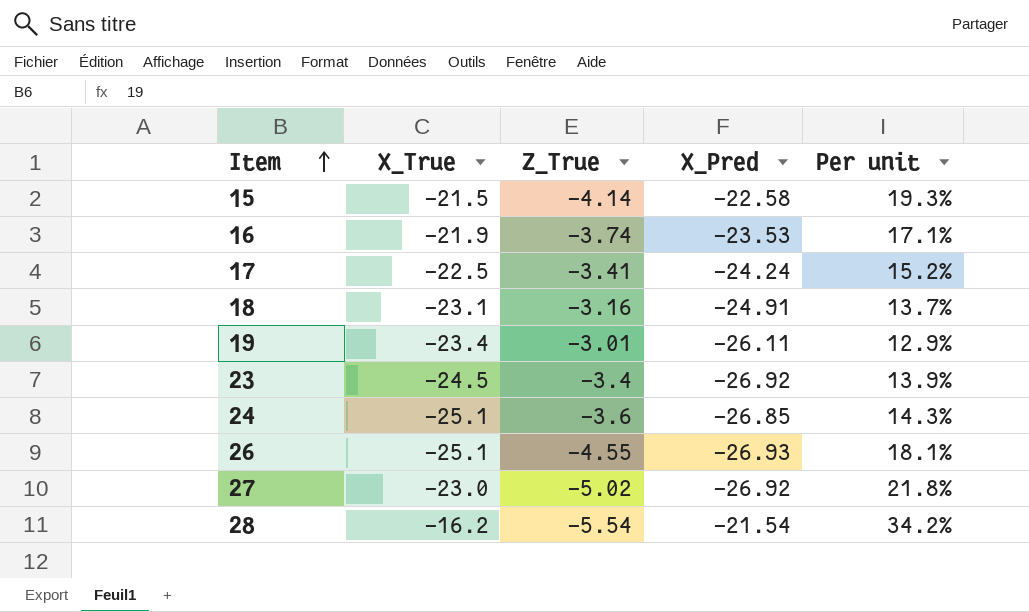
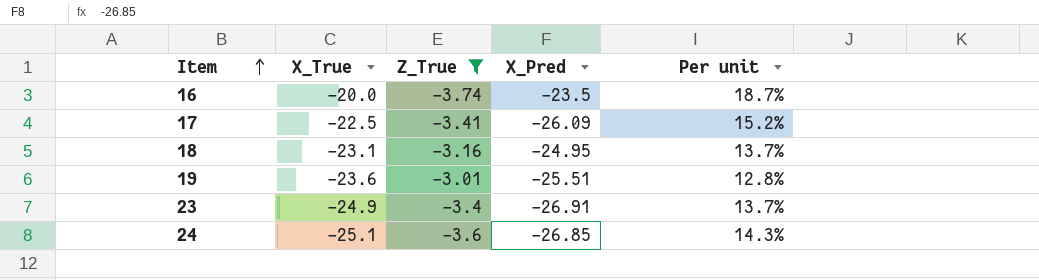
filter: none -> Z_True >= -3.74
16 | X_True: -21.9 -> -20.0
16 | X_Pred: -23.53 -> -23.5
16 | Per unit: 17.1% -> 18.7%
17 | X_Pred: -24.24 -> -26.09
18 | X_Pred: -24.91 -> -24.95
19 | X_True: -23.4 -> -23.6
19 | X_Pred: -26.11 -> -25.51
19 | Per unit: 12.9% -> 12.8%
23 | X_True: -24.5 -> -24.9
23 | X_Pred: -26.92 -> -26.91
23 | Per unit: 13.9% -> 13.7%

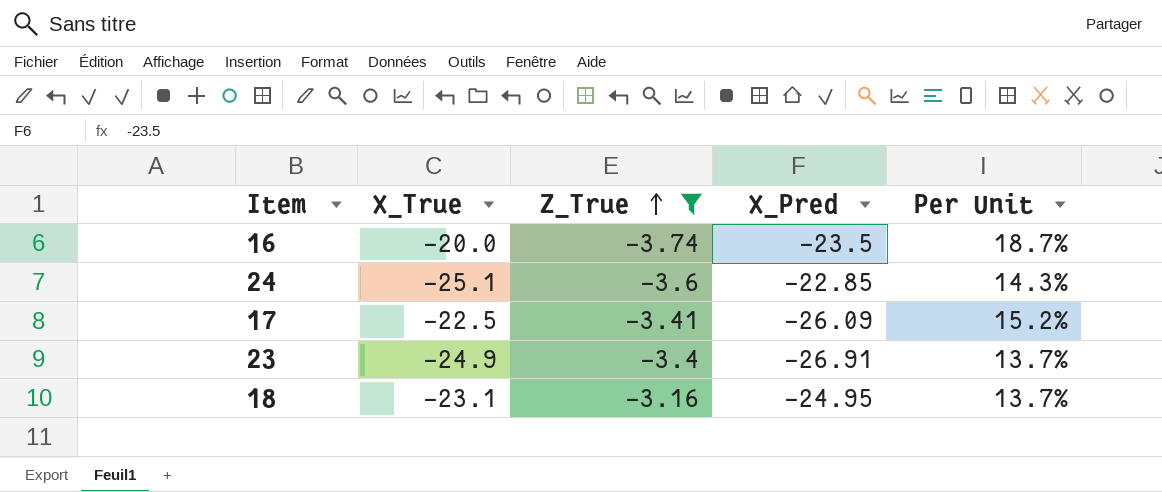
row order: Item ascending -> Z_True ascending
column name: Per unit -> Per Unit
row 19: -23.6 | -3.01 | -25.51 | 12.8% -> none
24 | X_Pred: -26.85 -> -22.85

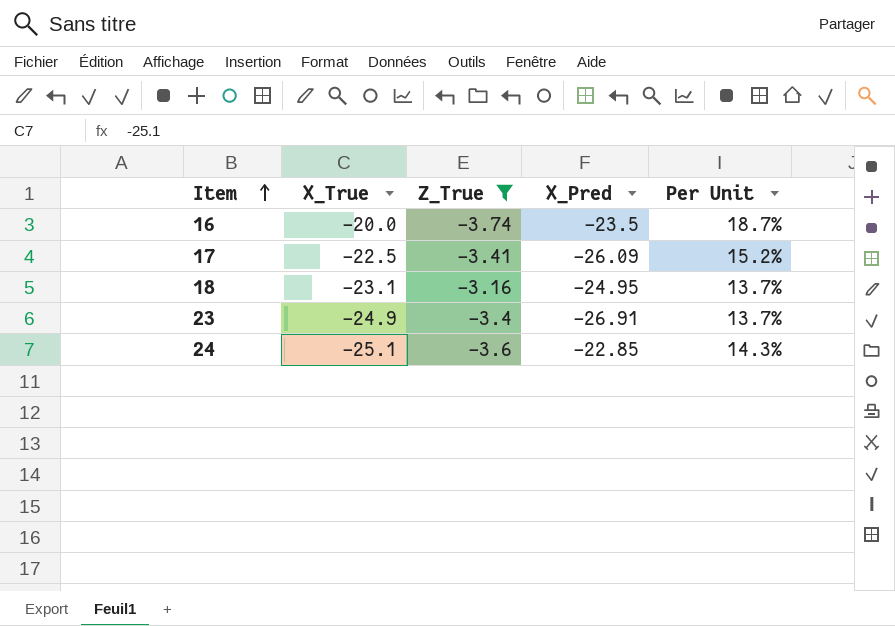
row order: Z_True ascending -> Item ascending

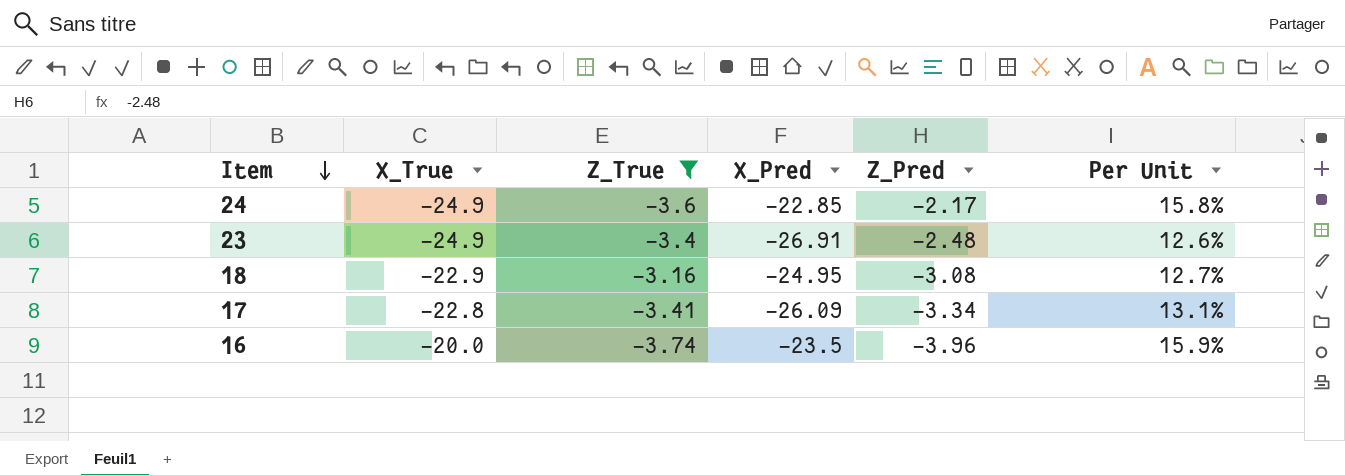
row order: Item ascending -> Item descending
column Z_Pred | position: none -> 5
column Per Unit | formula: [Z_True] / [X_True] -> [Z_True] / [X_Pred]
24 | X_True: -25.1 -> -24.9
18 | X_True: -23.1 -> -22.9
17 | X_True: -22.5 -> -22.8

